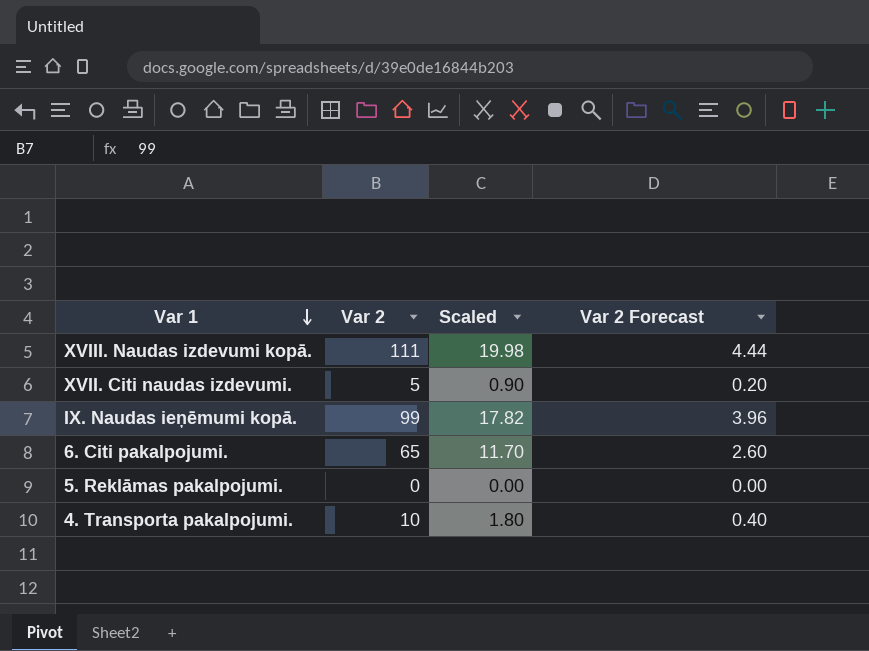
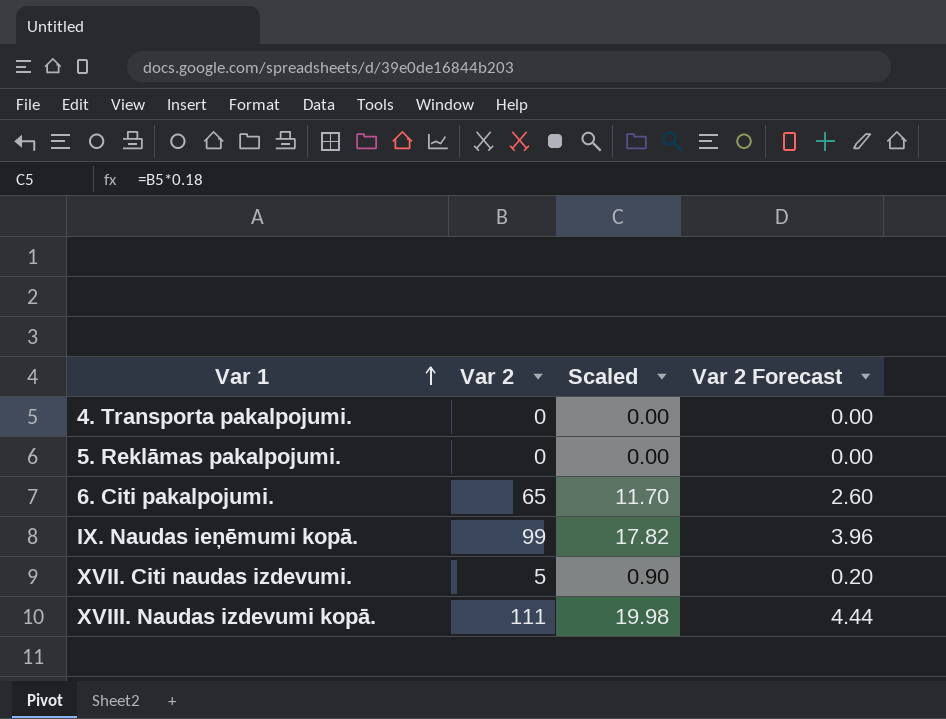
row order: Var 1 descending -> Var 1 ascending
4. Transporta pakalpojumi. | Var 2: 10 -> 0
4. Transporta pakalpojumi. | Scaled: 1.80 -> 0.00
4. Transporta pakalpojumi. | Var 2 Forecast: 0.40 -> 0.00

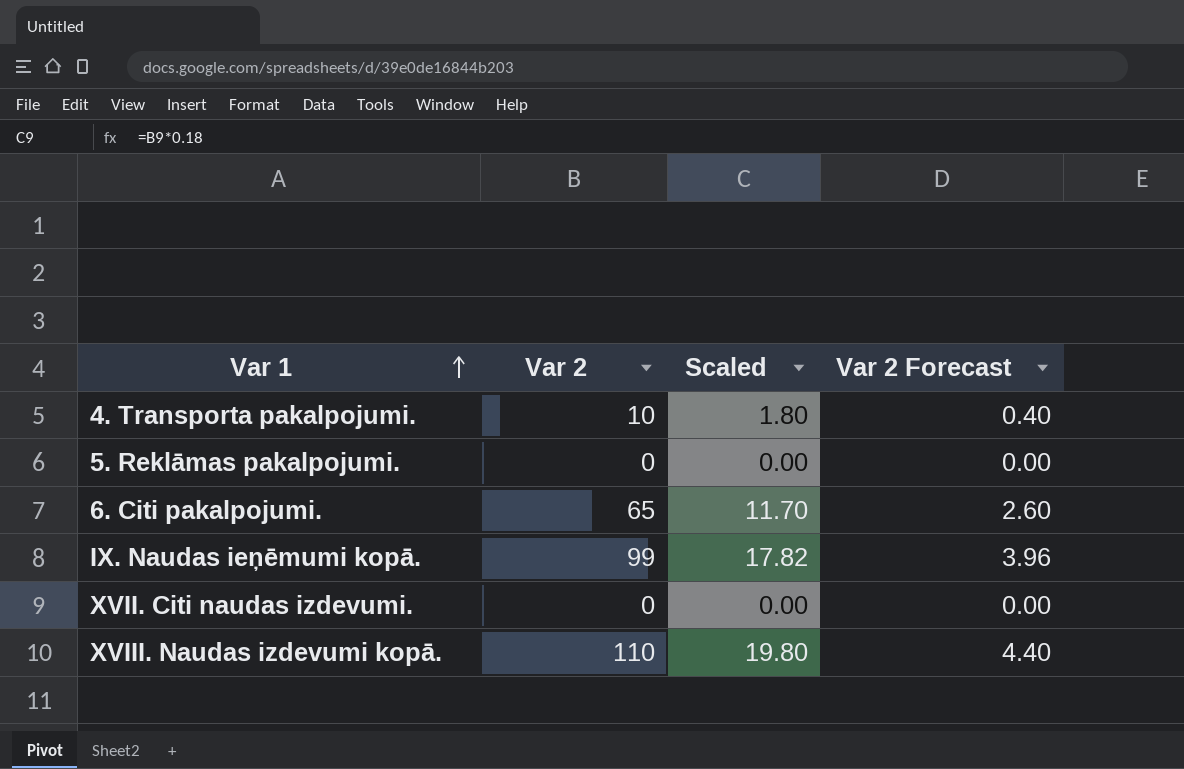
4. Transporta pakalpojumi. | Var 2: 0 -> 10
4. Transporta pakalpojumi. | Scaled: 0.00 -> 1.80
4. Transporta pakalpojumi. | Var 2 Forecast: 0.00 -> 0.40
XVII. Citi naudas izdevumi. | Var 2: 5 -> 0
XVII. Citi naudas izdevumi. | Scaled: 0.90 -> 0.00
XVII. Citi naudas izdevumi. | Var 2 Forecast: 0.20 -> 0.00
XVIII. Naudas izdevumi kopā. | Var 2: 111 -> 110
XVIII. Naudas izdevumi kopā. | Scaled: 19.98 -> 19.80
XVIII. Naudas izdevumi kopā. | Var 2 Forecast: 4.44 -> 4.40

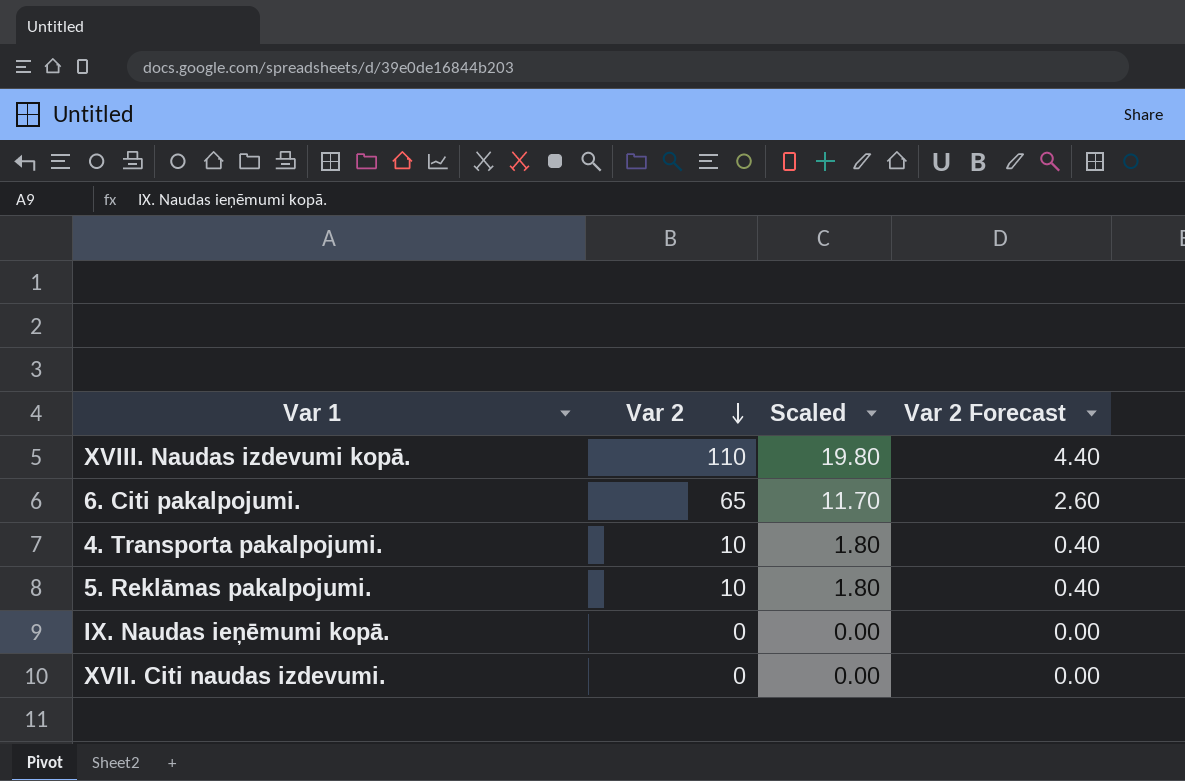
row order: Var 1 ascending -> Var 2 descending
5. Reklāmas pakalpojumi. | Var 2: 0 -> 10
5. Reklāmas pakalpojumi. | Scaled: 0.00 -> 1.80
5. Reklāmas pakalpojumi. | Var 2 Forecast: 0.00 -> 0.40
IX. Naudas ieņēmumi kopā. | Var 2: 99 -> 0
IX. Naudas ieņēmumi kopā. | Scaled: 17.82 -> 0.00
IX. Naudas ieņēmumi kopā. | Var 2 Forecast: 3.96 -> 0.00

